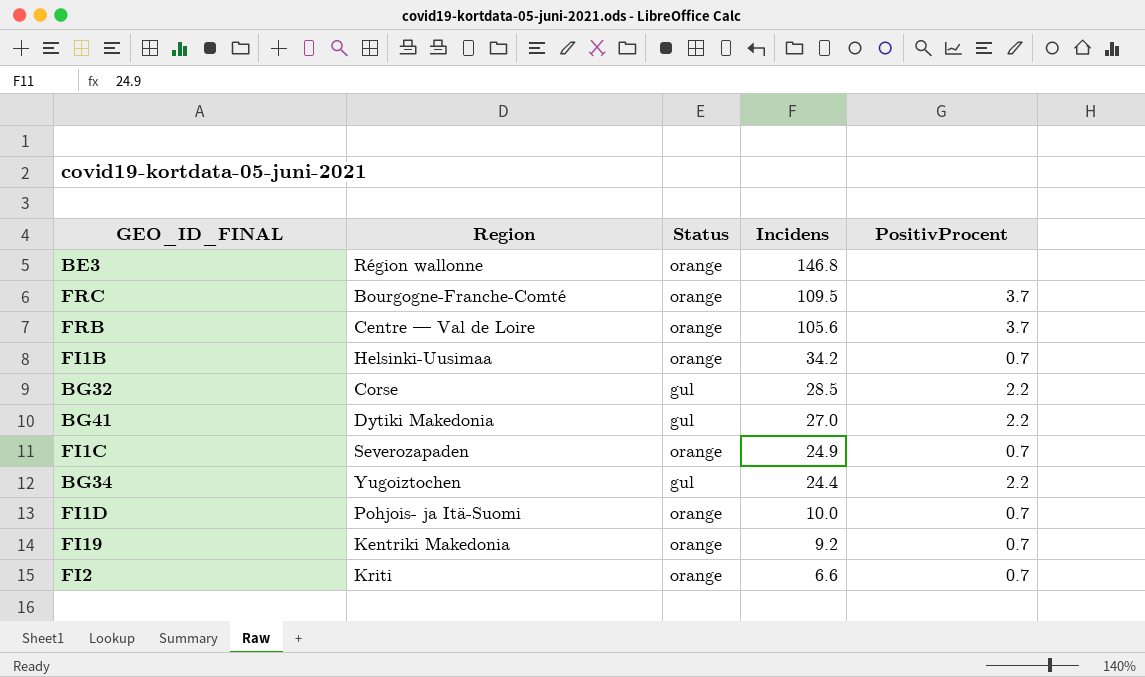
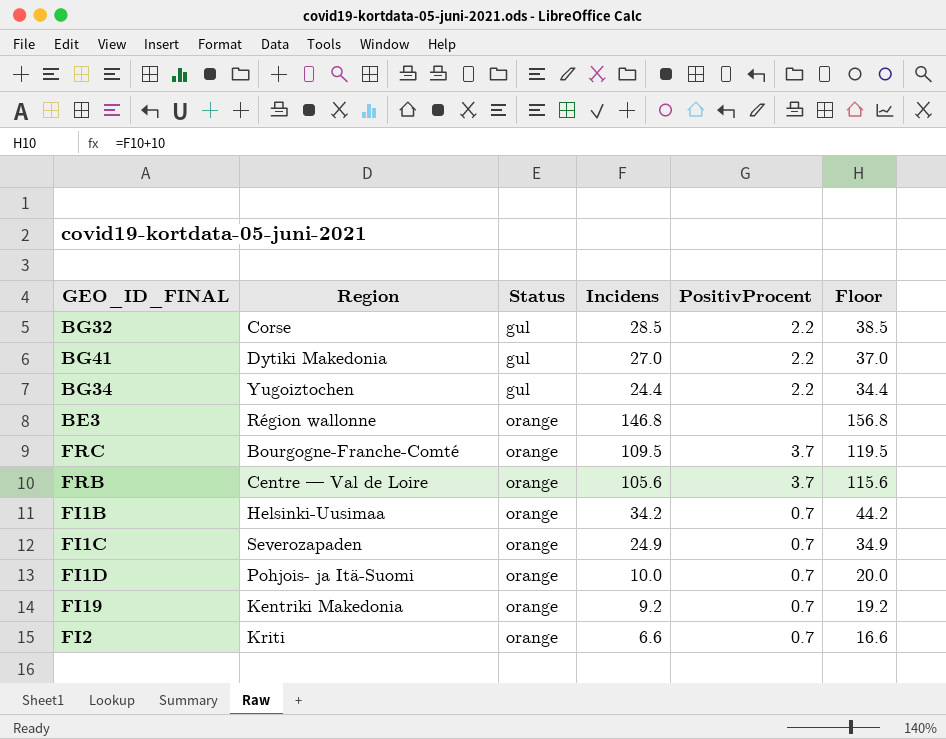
row order: Incidens descending -> Status ascending
column Floor | formula: none -> [Incidens] + 10

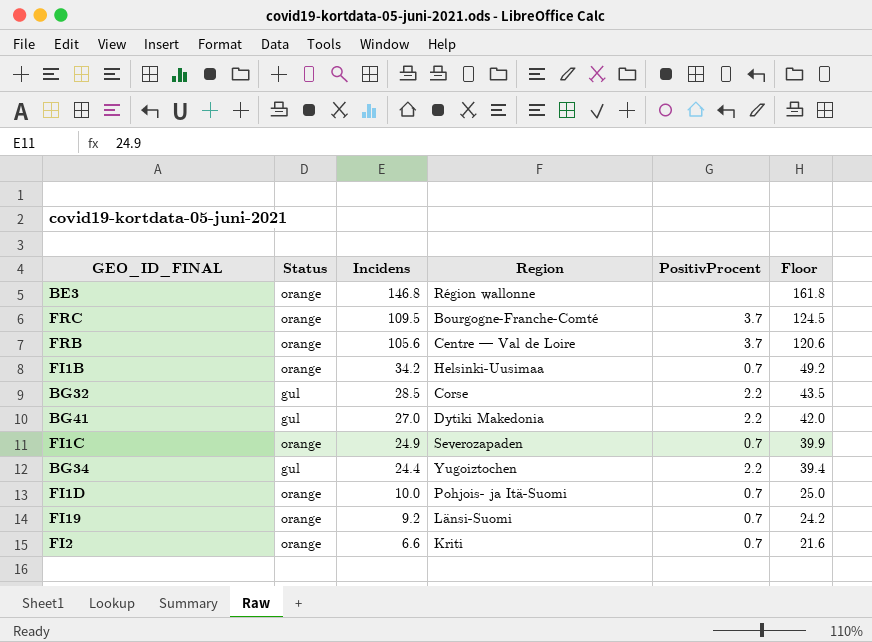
row order: Status ascending -> Incidens descending
column Region | position: 2 -> 4
column Floor | formula: [Incidens] + 10 -> [Incidens] + 15
FI19 | Region: Kentriki Makedonia -> Länsi-Suomi

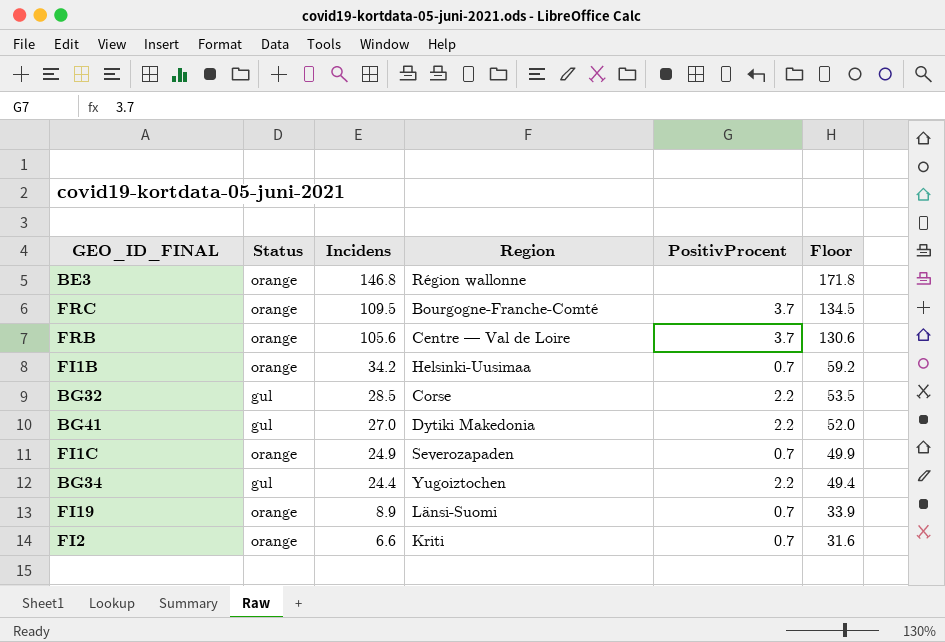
column Floor | formula: [Incidens] + 15 -> [Incidens] + 25
row FI1D: orange | 10.0 | Pohjois- ja Itä-Suomi | 0.7 | 25.0 -> none
FI19 | Incidens: 9.2 -> 8.9

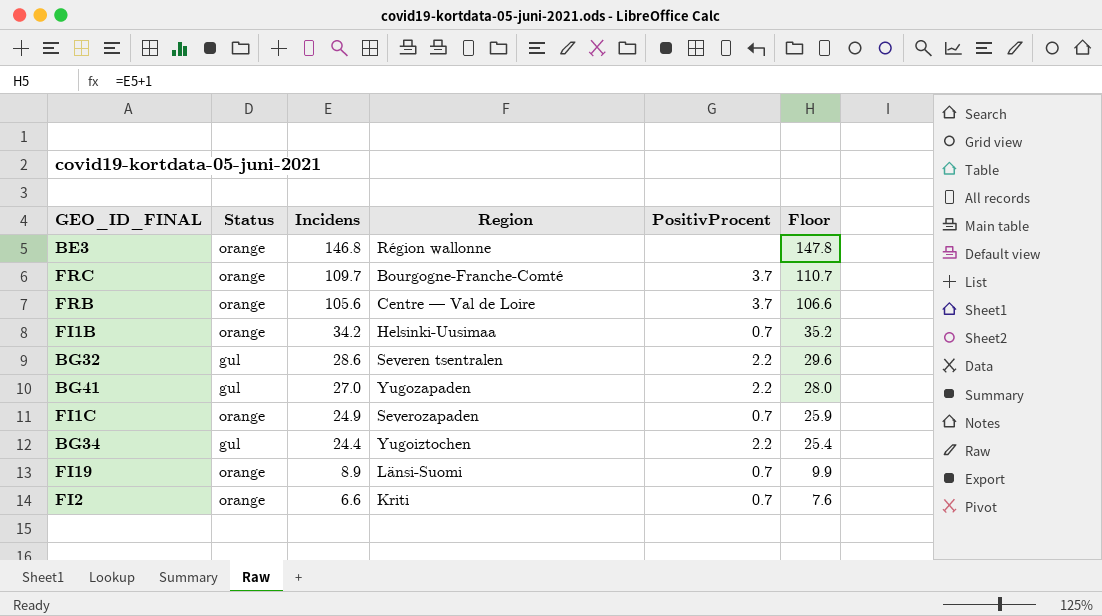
column Floor | formula: [Incidens] + 25 -> [Incidens] + 1
FRC | Incidens: 109.5 -> 109.7
BG32 | Incidens: 28.5 -> 28.6
BG32 | Region: Corse -> Severen tsentralen
BG41 | Region: Dytiki Makedonia -> Yugozapaden

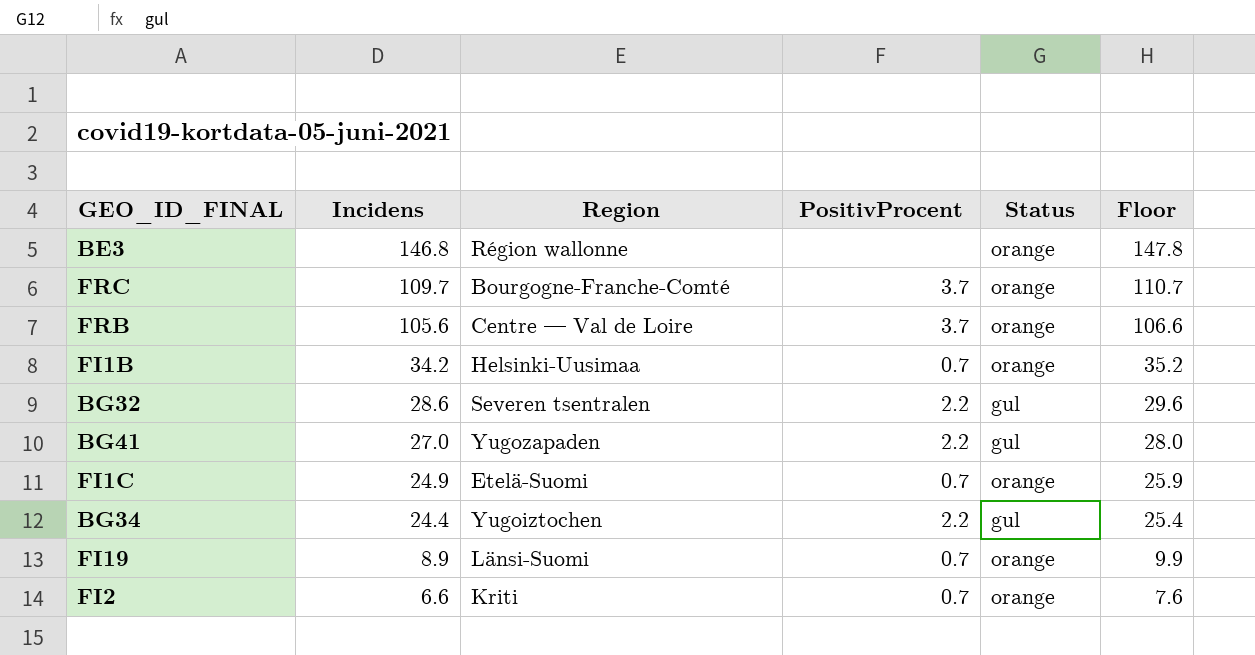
column Status | position: 2 -> 5
FI1C | Region: Severozapaden -> Etelä-Suomi

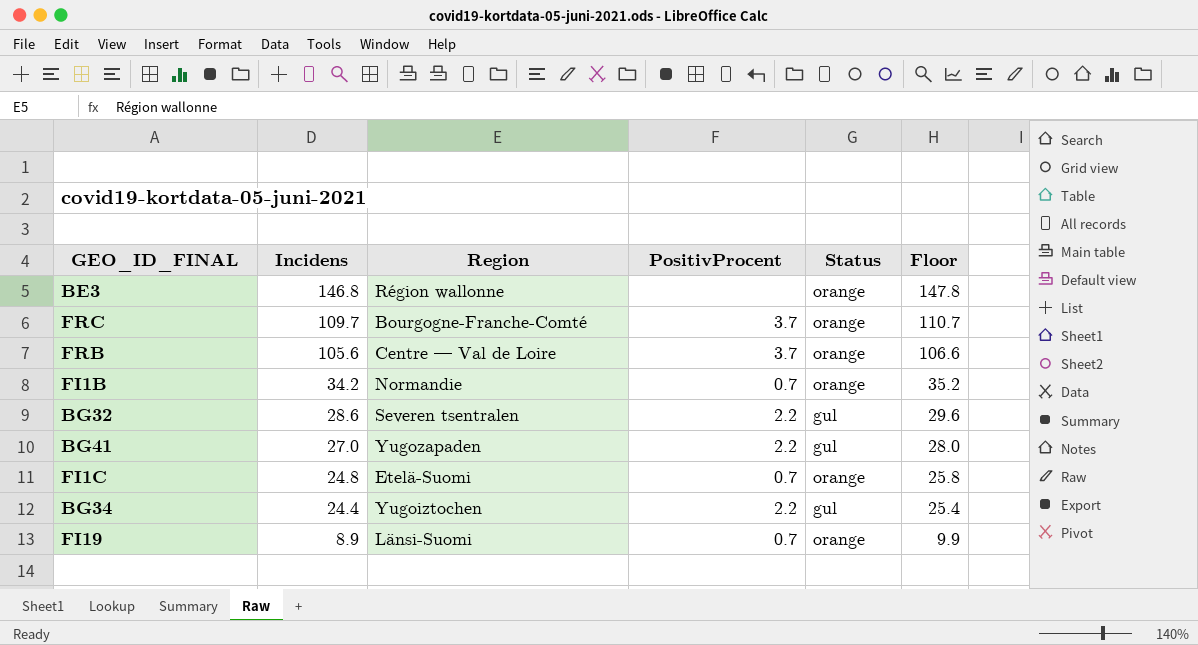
row FI2: 6.6 | Kriti | 0.7 | orange | 7.6 -> none
FI1B | Region: Helsinki-Uusimaa -> Normandie
FI1C | Incidens: 24.9 -> 24.8
FI1C | Floor: 25.9 -> 25.8

